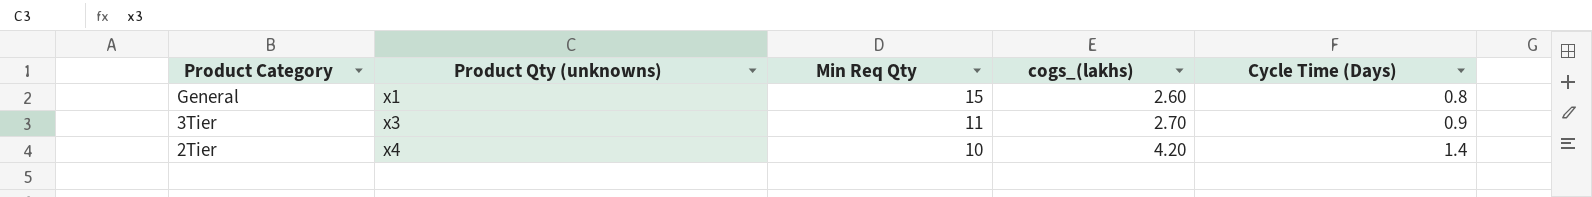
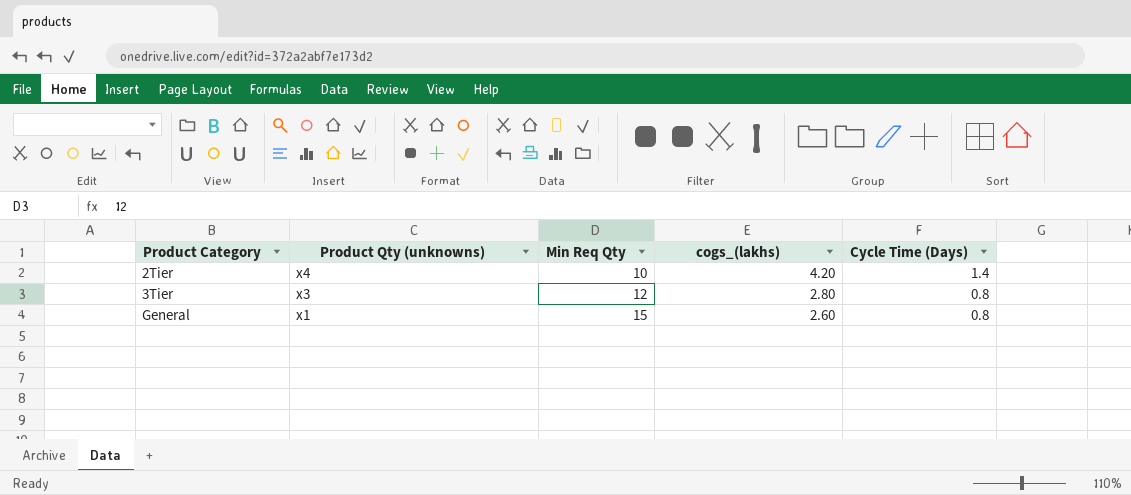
row order: Product Category descending -> Product Category ascending
3Tier | Min Req Qty: 11 -> 12
3Tier | cogs_(lakhs): 2.70 -> 2.80
3Tier | Cycle Time (Days): 0.9 -> 0.8

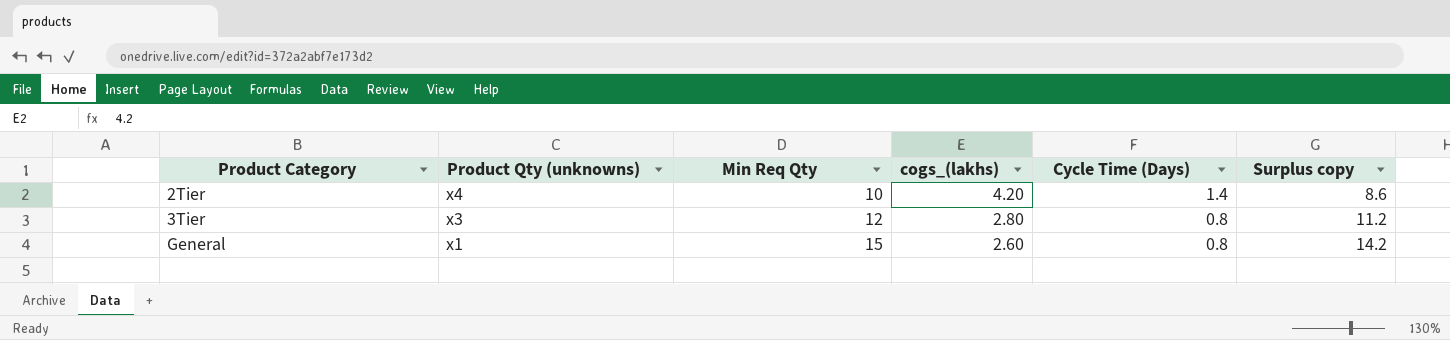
column Surplus copy | formula: none -> [Min Req Qty] - [Cycle Time (Days)]

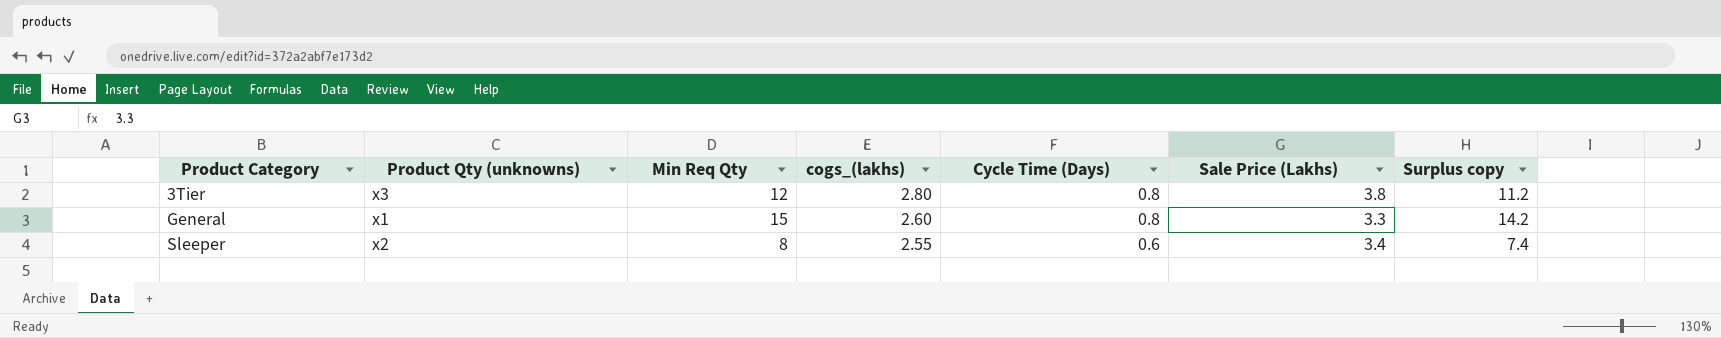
column Sale Price (Lakhs) | position: none -> 6
row 2Tier: x4 | 10 | 4.20 | 1.4 | 8.6 -> none
row Sleeper: none -> x2 | 8 | 2.55 | 0.6 | 3.4 | 7.4

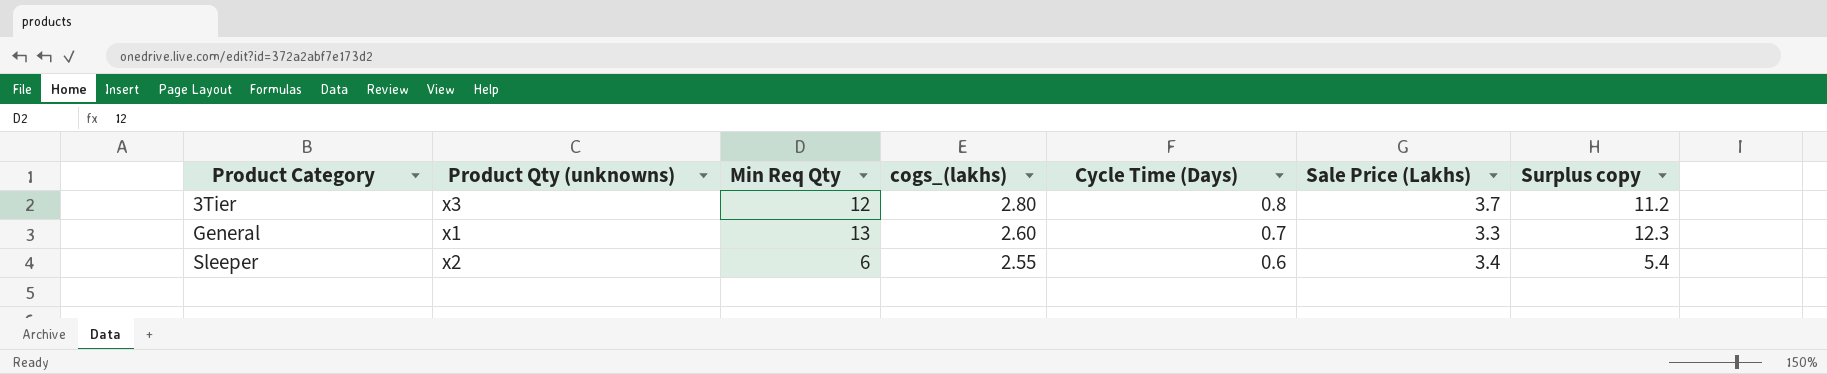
3Tier | Sale Price (Lakhs): 3.8 -> 3.7
General | Min Req Qty: 15 -> 13
General | Cycle Time (Days): 0.8 -> 0.7
General | Surplus copy: 14.2 -> 12.3
Sleeper | Min Req Qty: 8 -> 6
Sleeper | Surplus copy: 7.4 -> 5.4

